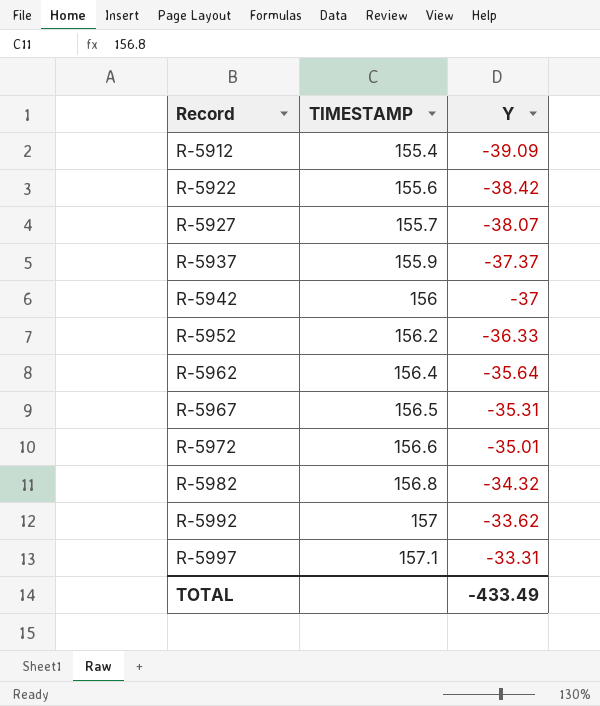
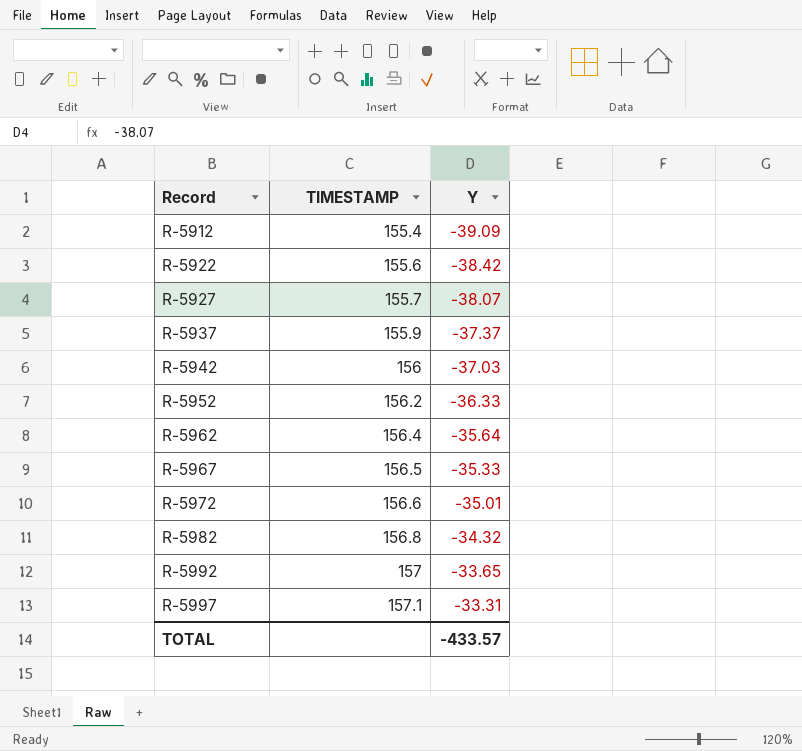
R-5942 | Y: -37 -> -37.03
R-5967 | Y: -35.31 -> -35.33
R-5992 | Y: -33.62 -> -33.65
TOTAL | Y: -433.49 -> -433.57

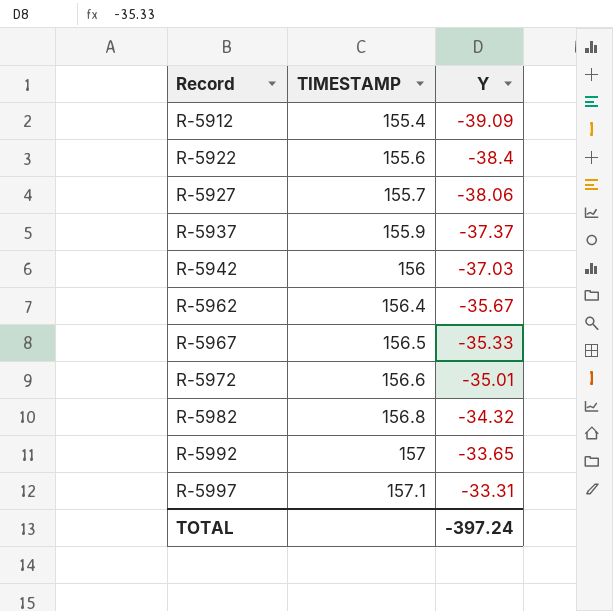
row R-5952: 156.2 | -36.33 -> none
R-5922 | Y: -38.42 -> -38.4
R-5927 | Y: -38.07 -> -38.06
R-5962 | Y: -35.64 -> -35.67
TOTAL | Y: -433.57 -> -397.24

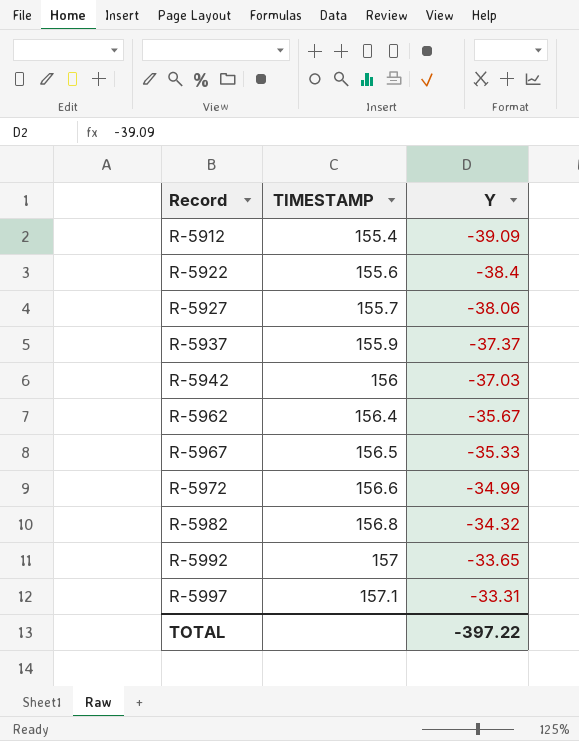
R-5972 | Y: -35.01 -> -34.99
TOTAL | Y: -397.24 -> -397.22

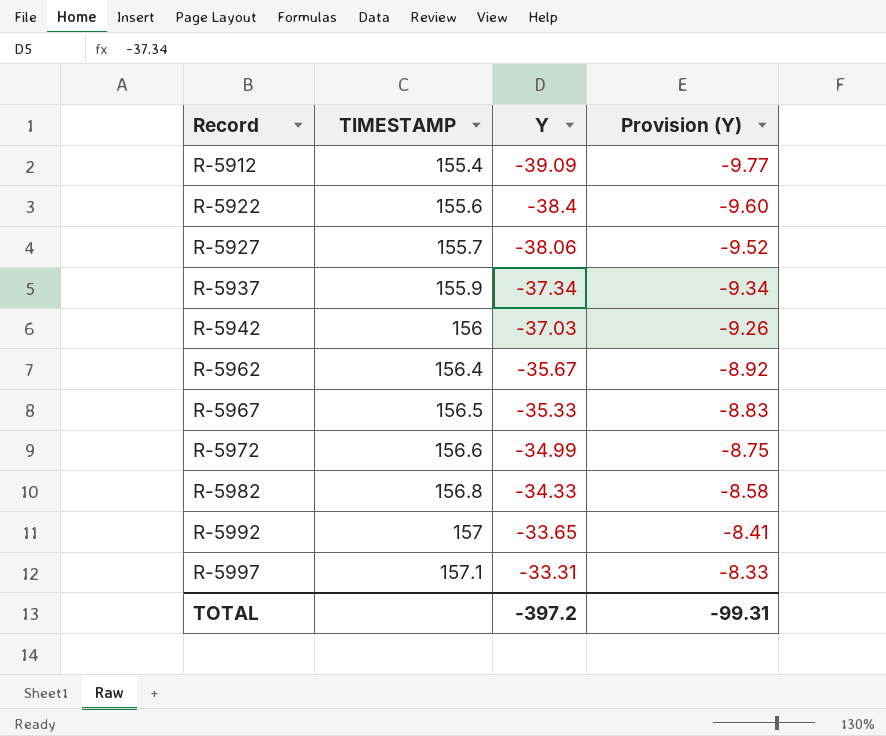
column Provision (Y) | formula: none -> [Y] * 0.25
R-5937 | Y: -37.37 -> -37.34
R-5982 | Y: -34.32 -> -34.33
TOTAL | Y: -397.22 -> -397.2

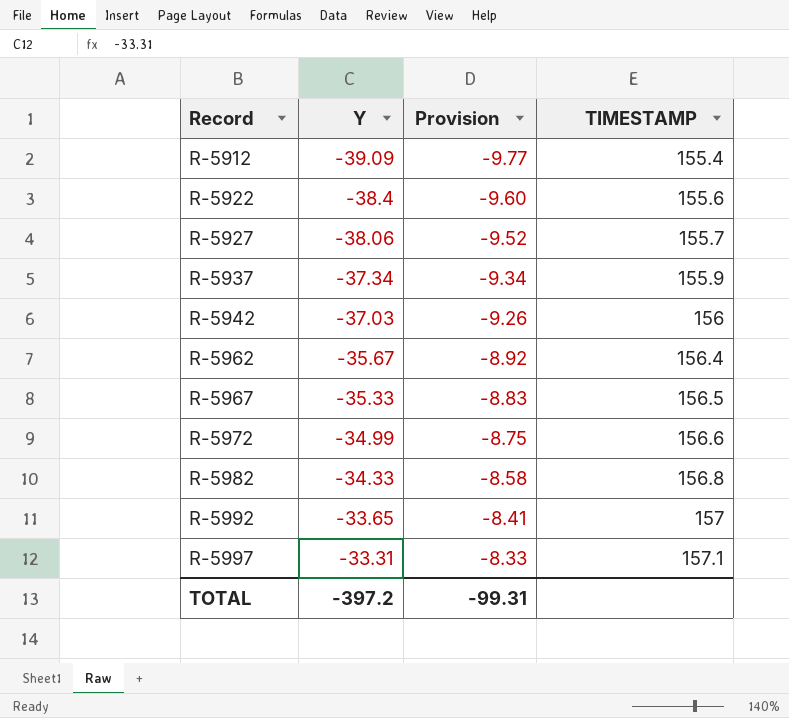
column name: Provision (Y) -> Provision
column TIMESTAMP | position: 2 -> 4

